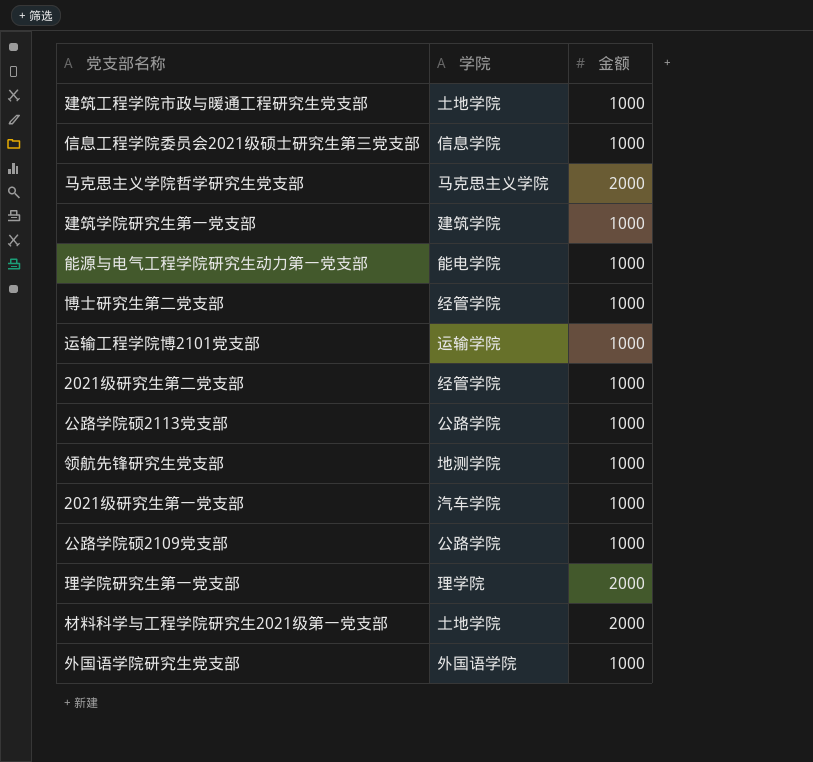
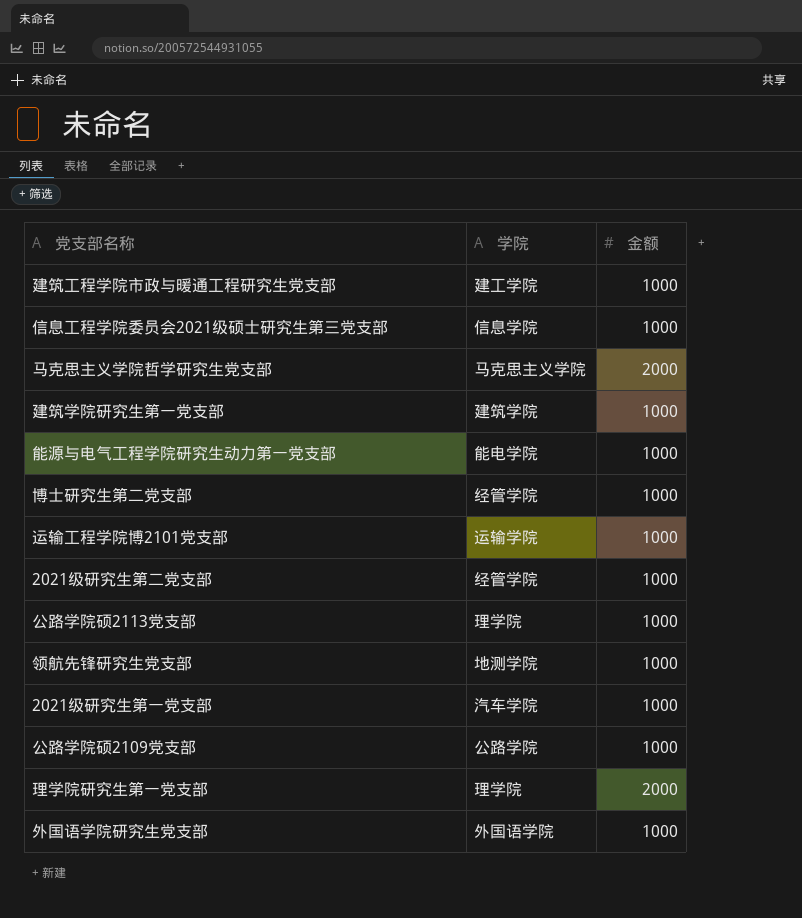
row 材料科学与工程学院研究生2021级第一党支部: 土地学院 | 2000 -> none
建筑工程学院市政与暖通工程研究生党支部 | 学院: 土地学院 -> 建工学院
公路学院硕2113党支部 | 学院: 公路学院 -> 理学院

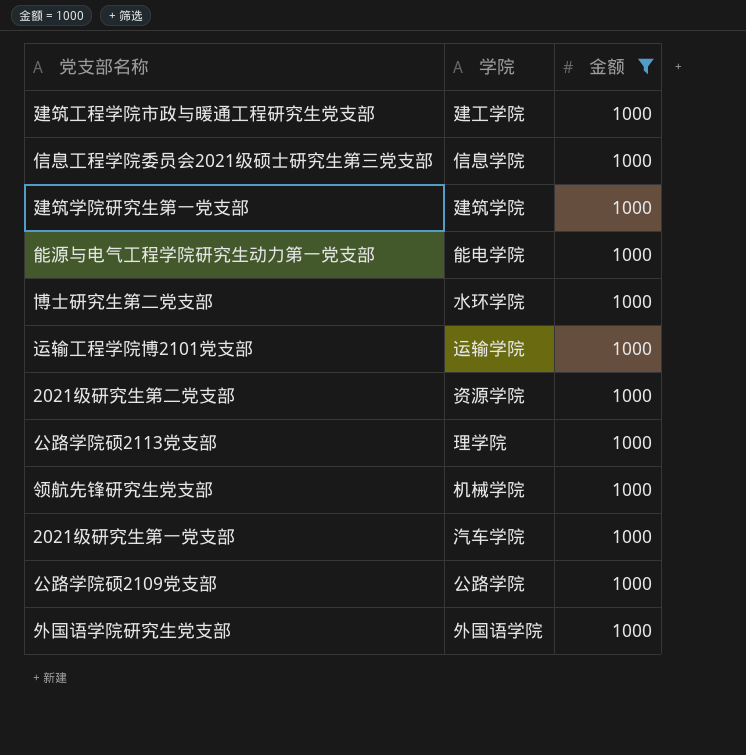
filter: none -> 金额 = 1000
博士研究生第二党支部 | 学院: 经管学院 -> 水环学院
2021级研究生第二党支部 | 学院: 经管学院 -> 资源学院
领航先锋研究生党支部 | 学院: 地测学院 -> 机械学院

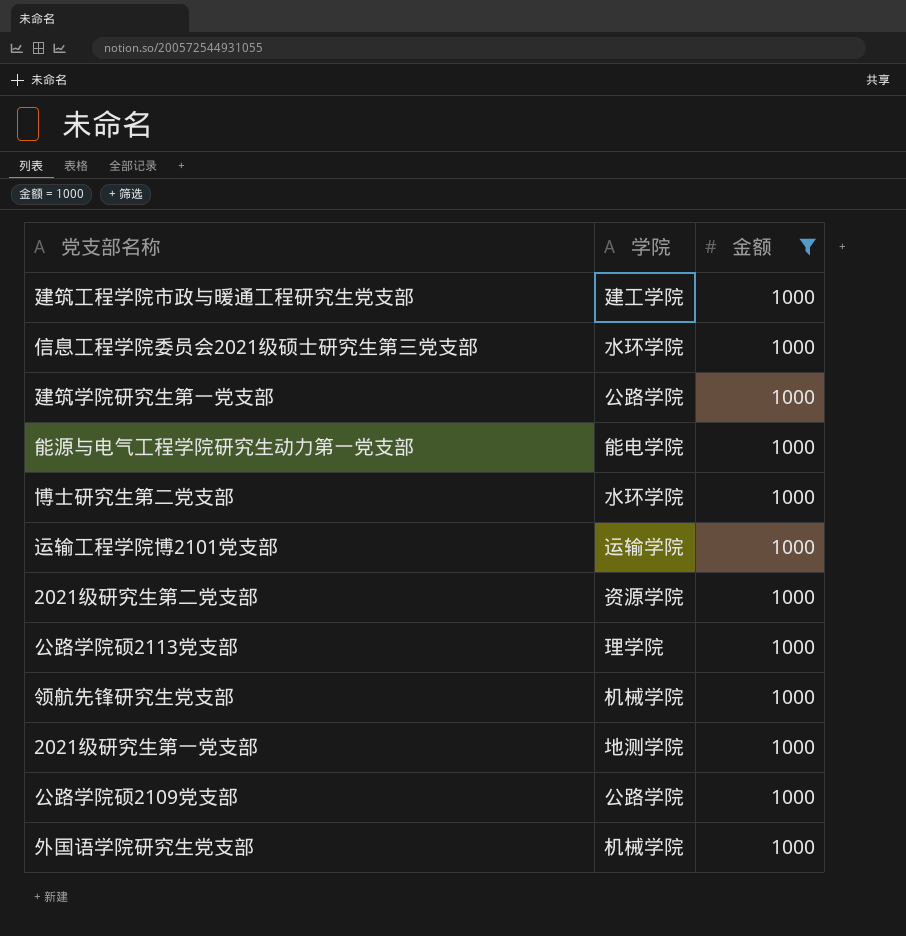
信息工程学院委员会2021级硕士研究生第三党支部 | 学院: 信息学院 -> 水环学院
建筑学院研究生第一党支部 | 学院: 建筑学院 -> 公路学院
2021级研究生第一党支部 | 学院: 汽车学院 -> 地测学院
外国语学院研究生党支部 | 学院: 外国语学院 -> 机械学院

